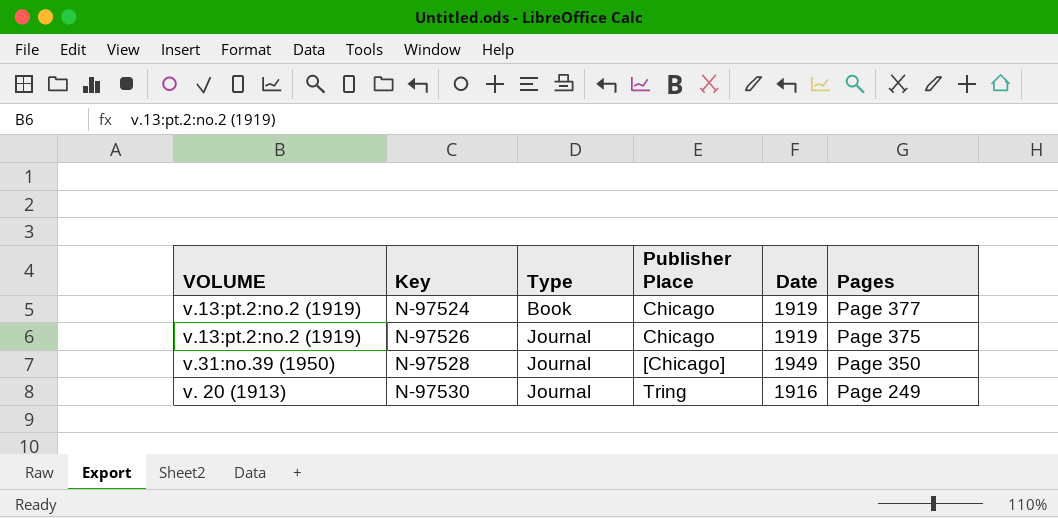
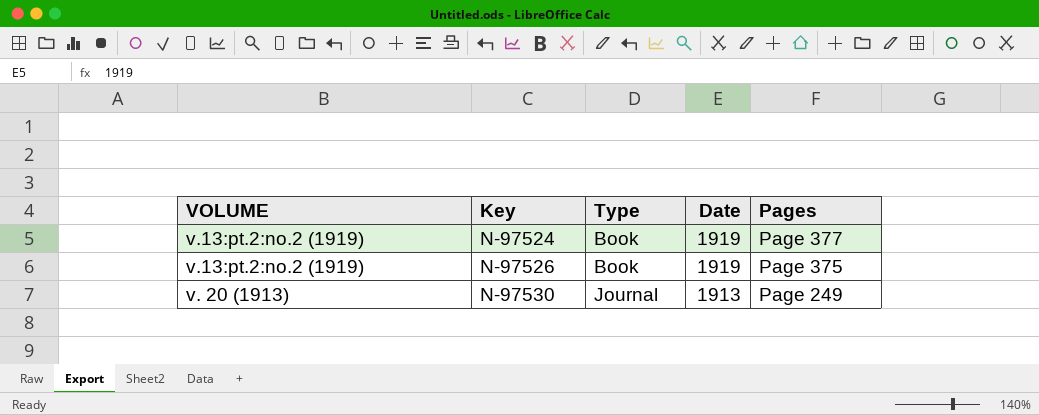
column Publisher Place | position: 4 -> none
row N-97528: v.31:no.39 (1950) | Journal | [Chicago] | 1949 | Page 350 -> none
N-97526 | Type: Journal -> Book
N-97530 | Date: 1916 -> 1913

